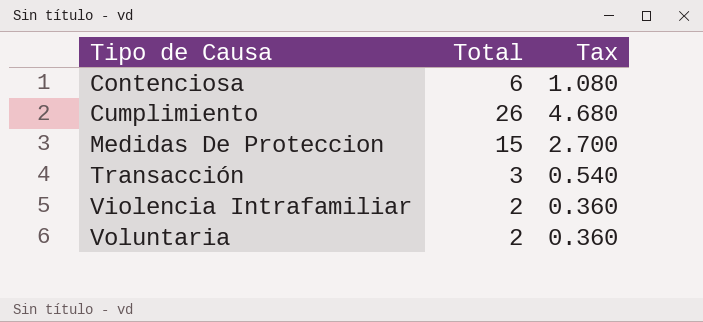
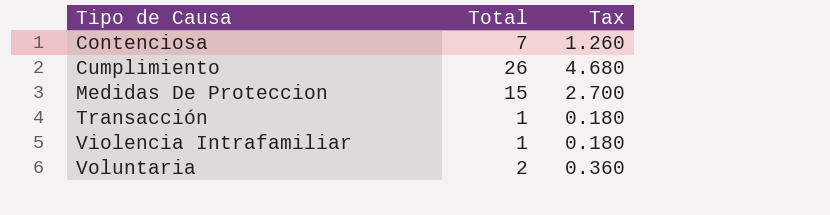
Contenciosa | Total: 6 -> 7
Contenciosa | Tax: 1.080 -> 1.260
Transacción | Total: 3 -> 1
Transacción | Tax: 0.540 -> 0.180
Violencia Intrafamiliar | Total: 2 -> 1
Violencia Intrafamiliar | Tax: 0.360 -> 0.180

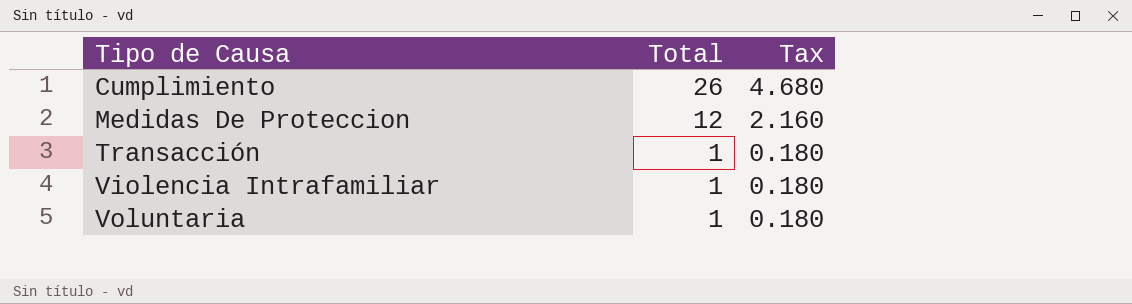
row Contenciosa: 7 | 1.260 -> none
Medidas De Proteccion | Total: 15 -> 12
Medidas De Proteccion | Tax: 2.700 -> 2.160
Voluntaria | Total: 2 -> 1
Voluntaria | Tax: 0.360 -> 0.180

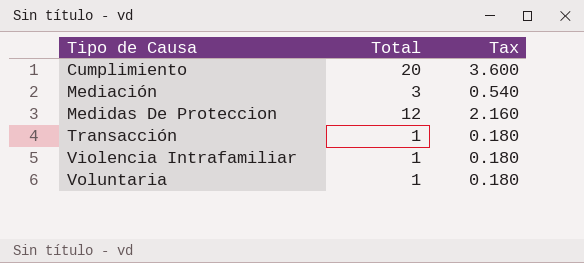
Cumplimiento | Total: 26 -> 20
Cumplimiento | Tax: 4.680 -> 3.600
row Mediación: none -> 3 | 0.540

